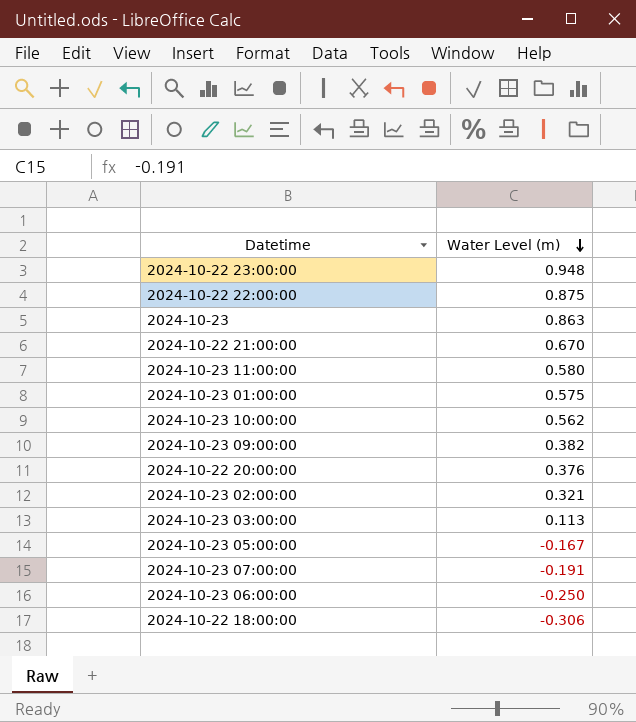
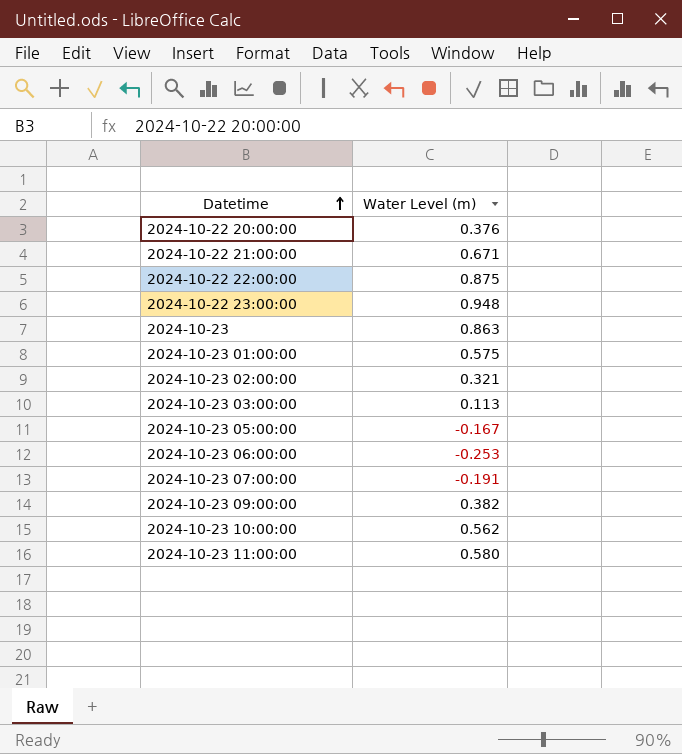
row order: Water Level (m) descending -> Datetime ascending
row 2024-10-22 18:00:00: -0.306 -> none
2024-10-22 21:00:00 | Water Level (m): 0.670 -> 0.671
2024-10-23 06:00:00 | Water Level (m): -0.250 -> -0.253

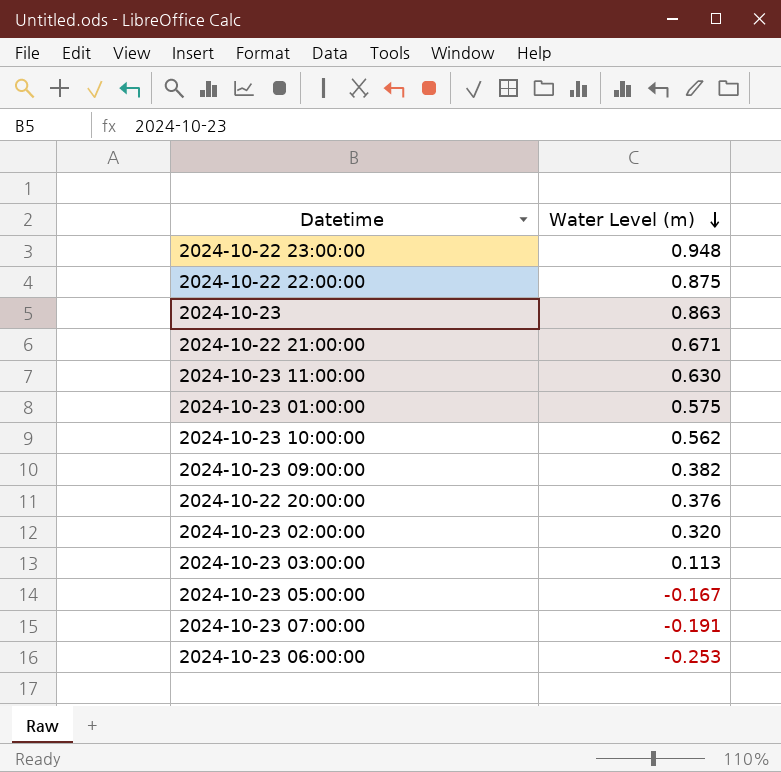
row order: Datetime ascending -> Water Level (m) descending
2024-10-23 11:00:00 | Water Level (m): 0.580 -> 0.630
2024-10-23 02:00:00 | Water Level (m): 0.321 -> 0.320

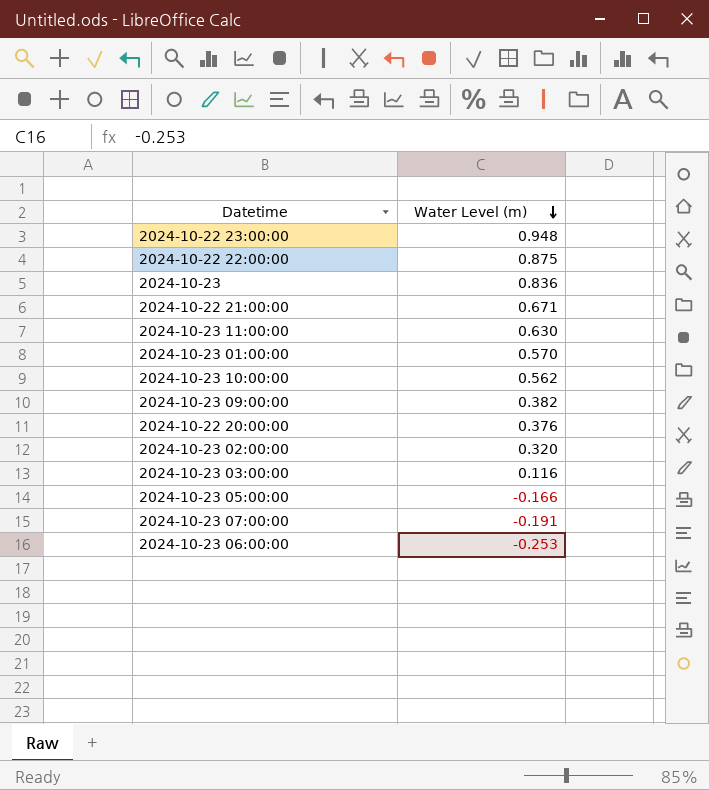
2024-10-23 | Water Level (m): 0.863 -> 0.836
2024-10-23 01:00:00 | Water Level (m): 0.575 -> 0.570
2024-10-23 03:00:00 | Water Level (m): 0.113 -> 0.116
2024-10-23 05:00:00 | Water Level (m): -0.167 -> -0.166

